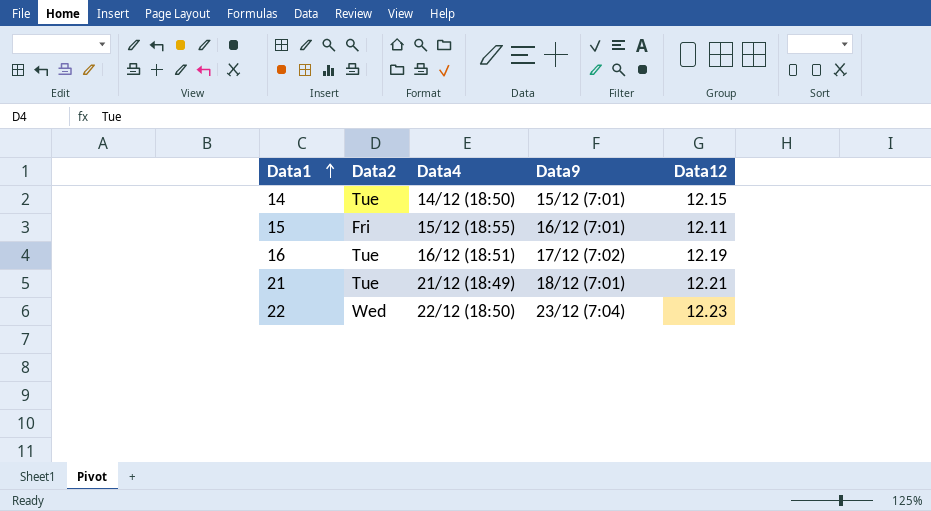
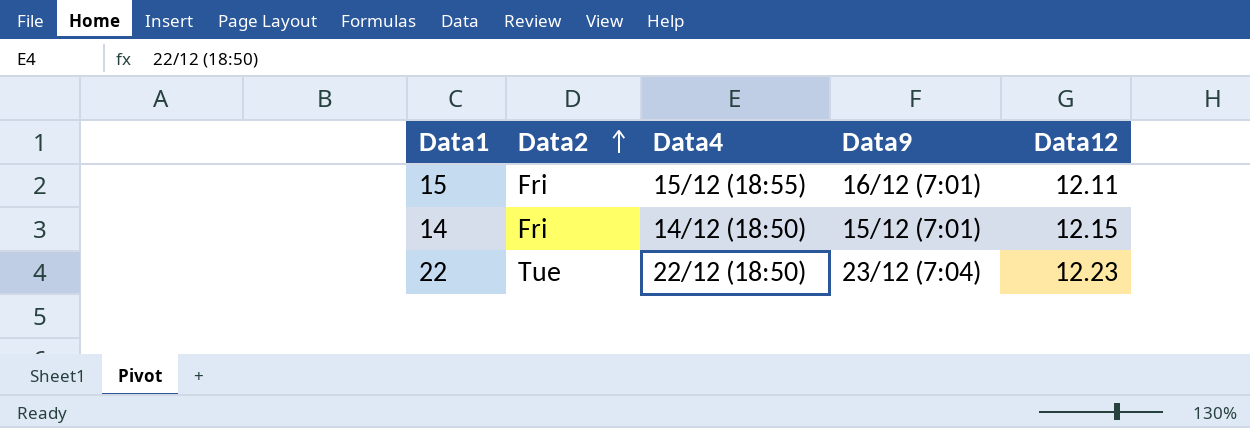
row order: Data1 ascending -> Data2 ascending
row 16: Tue | 16/12 (18:51) | 17/12 (7:02) | 12.19 -> none
row 21: Tue | 21/12 (18:49) | 18/12 (7:01) | 12.21 -> none
14 | Data2: Tue -> Fri
22 | Data2: Wed -> Tue

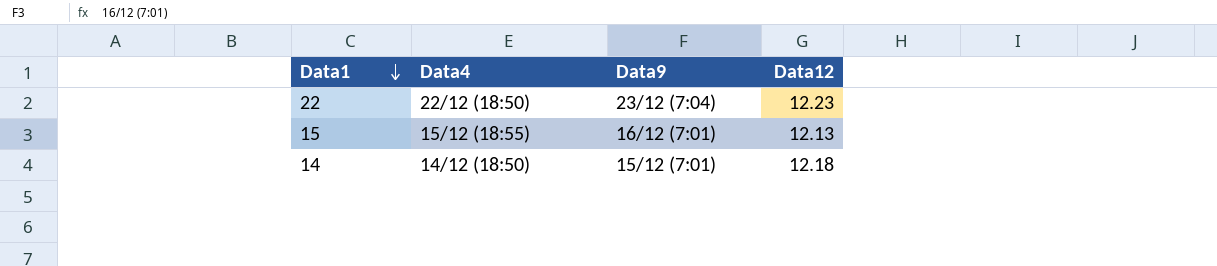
row order: Data2 ascending -> Data1 descending
column Data2 | position: 2 -> none
15 | Data12: 12.11 -> 12.13
14 | Data12: 12.15 -> 12.18

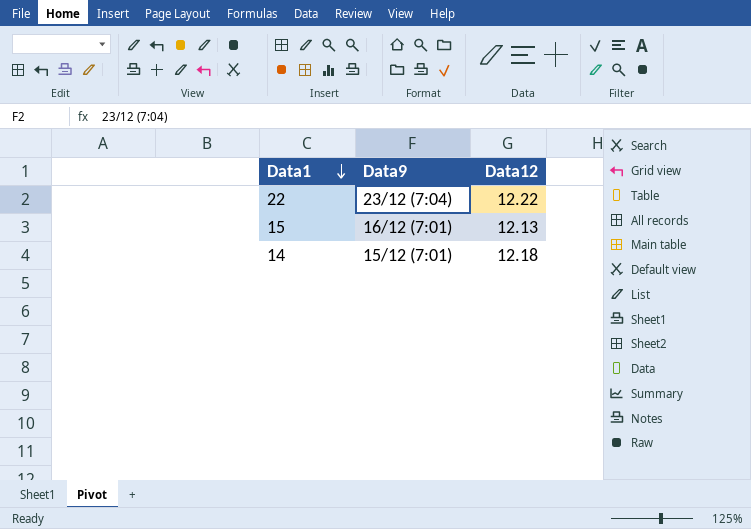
column Data4 | position: 2 -> none
22 | Data12: 12.23 -> 12.22

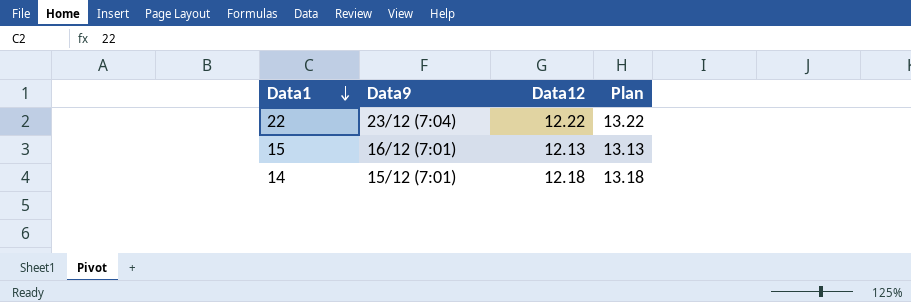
column Plan | formula: none -> [Data12] + 1

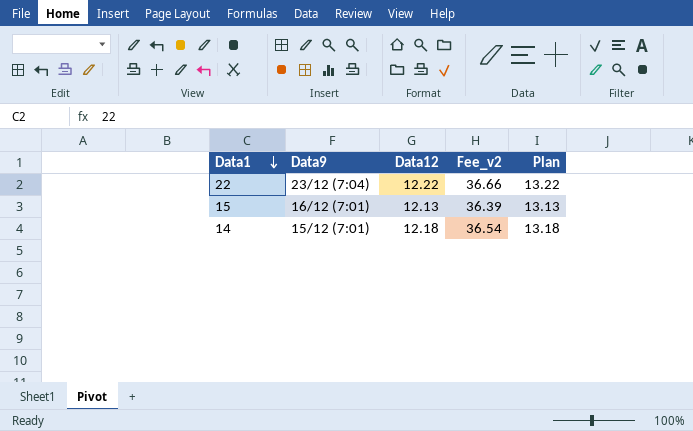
column Fee_v2 | formula: none -> [Data12] * 3

